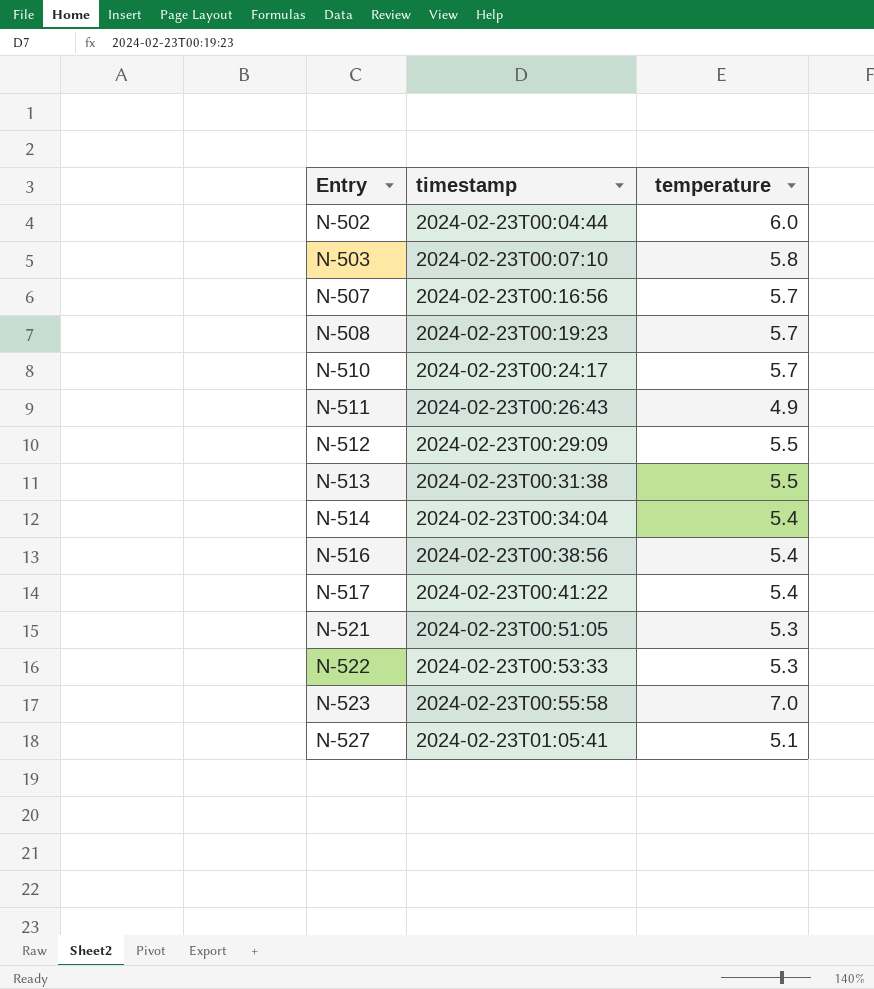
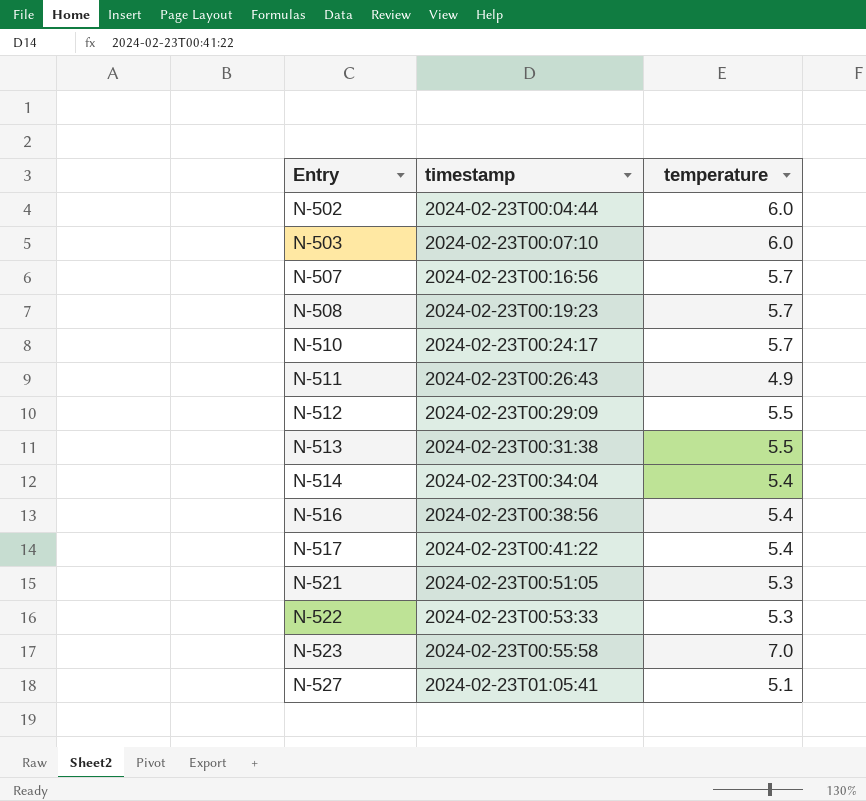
N-503 | temperature: 5.8 -> 6.0

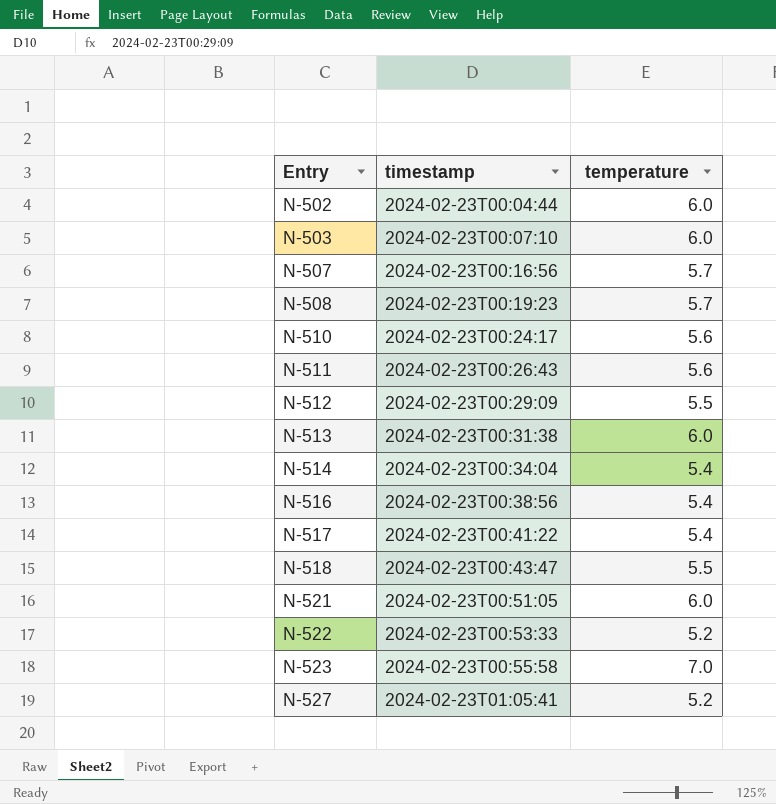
N-510 | temperature: 5.7 -> 5.6
N-511 | temperature: 4.9 -> 5.6
N-513 | temperature: 5.5 -> 6.0
row N-518: none -> 2024-02-23T00:43:47 | 5.5
N-521 | temperature: 5.3 -> 6.0
N-522 | temperature: 5.3 -> 5.2
N-527 | temperature: 5.1 -> 5.2

